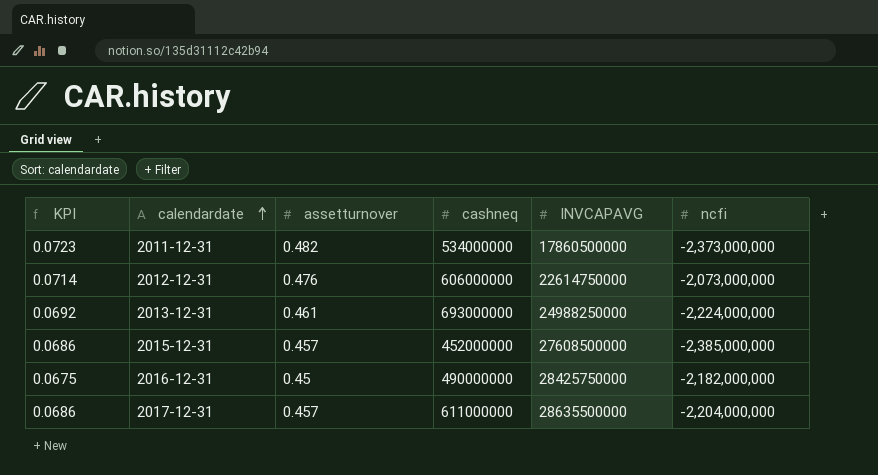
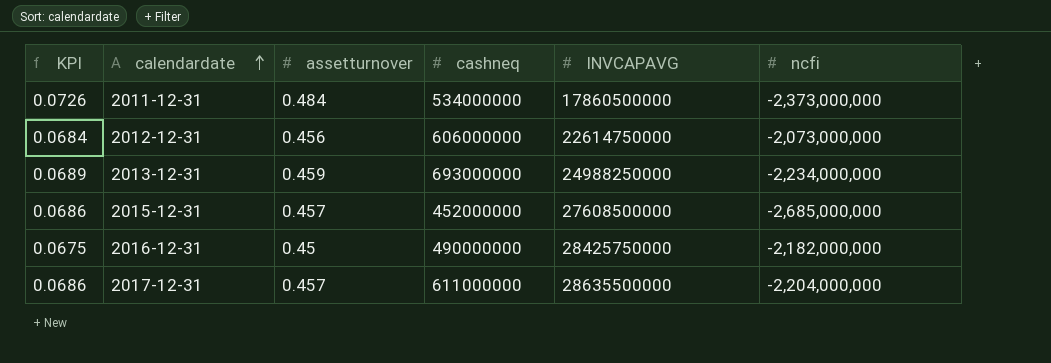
2011-12-31 | KPI: 0.0723 -> 0.0726
2011-12-31 | assetturnover: 0.482 -> 0.484
2012-12-31 | KPI: 0.0714 -> 0.0684
2012-12-31 | assetturnover: 0.476 -> 0.456
2013-12-31 | KPI: 0.0692 -> 0.0689
2013-12-31 | assetturnover: 0.461 -> 0.459
2013-12-31 | ncfi: -2,224,000,000 -> -2,234,000,000
2015-12-31 | ncfi: -2,385,000,000 -> -2,685,000,000

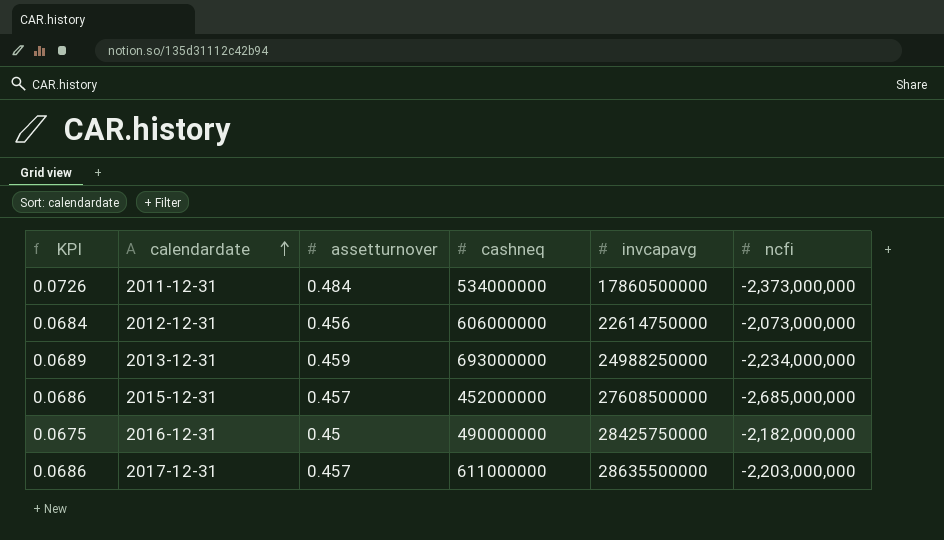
column name: INVCAPAVG -> invcapavg
2017-12-31 | ncfi: -2,204,000,000 -> -2,203,000,000

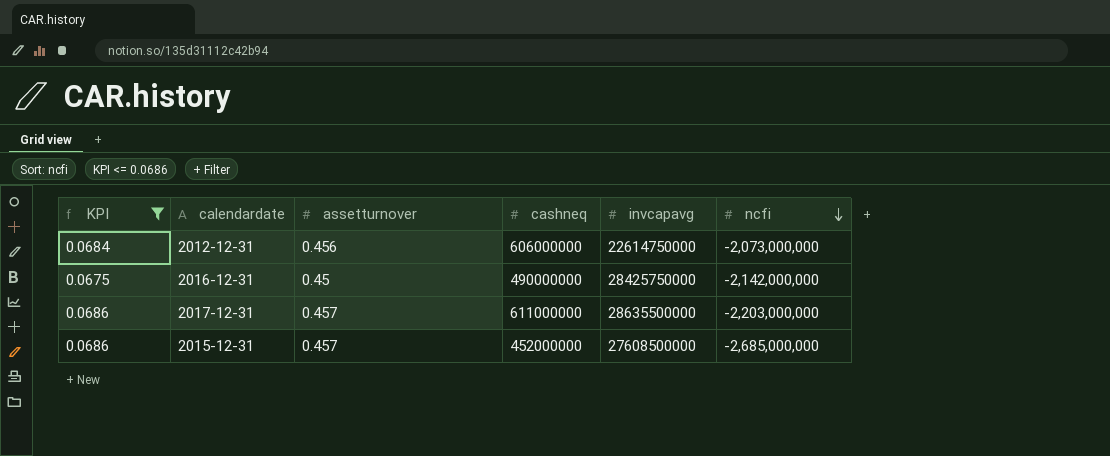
filter: none -> KPI <= 0.0686
row order: calendardate ascending -> ncfi descending
2016-12-31 | ncfi: -2,182,000,000 -> -2,142,000,000

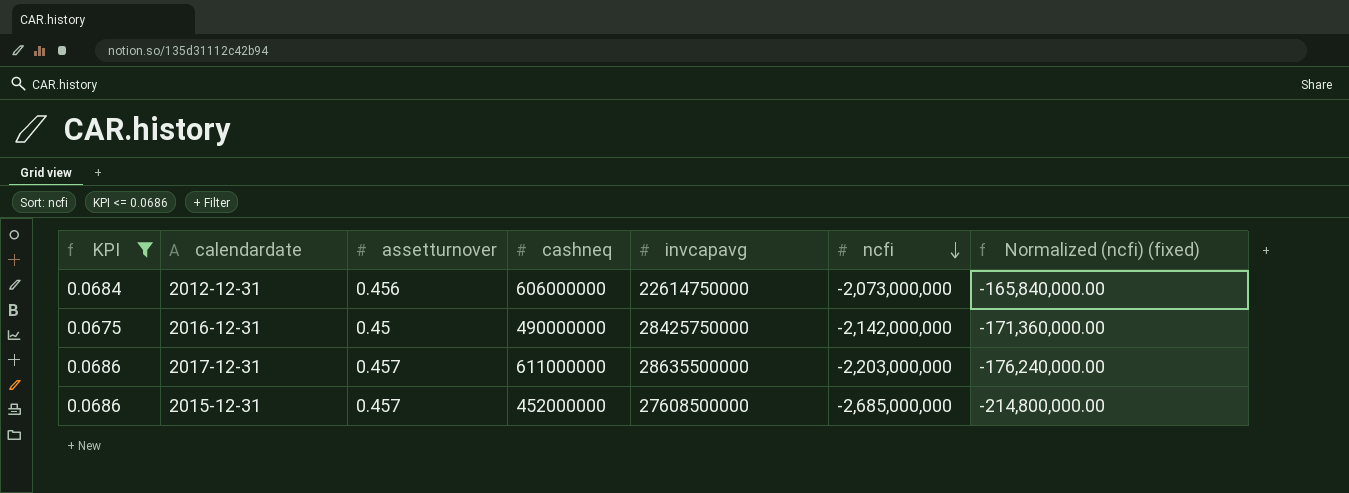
column Normalized (ncfi) (fixed) | formula: none -> [ncfi] * 0.08

